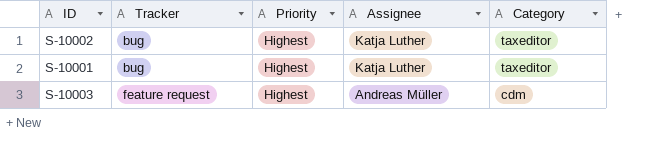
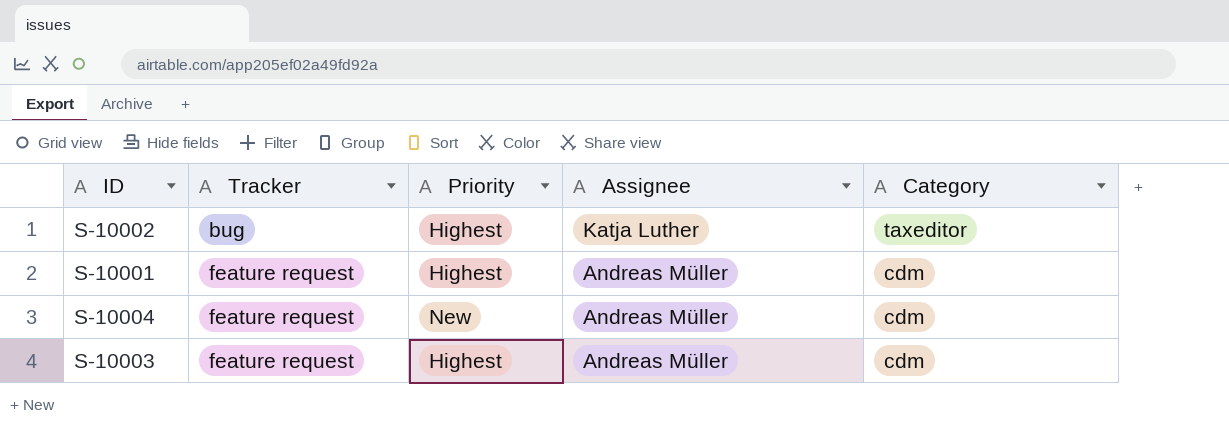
S-10001 | Tracker: bug -> feature request
S-10001 | Assignee: Katja Luther -> Andreas Müller
S-10001 | Category: taxeditor -> cdm
row S-10004: none -> feature request | New | Andreas Müller | cdm

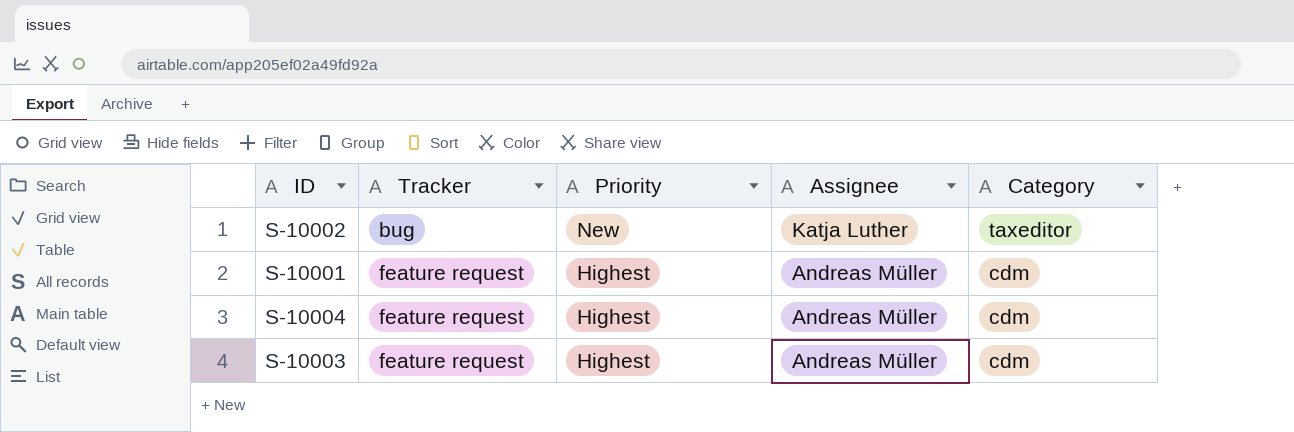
S-10002 | Priority: Highest -> New
S-10004 | Priority: New -> Highest

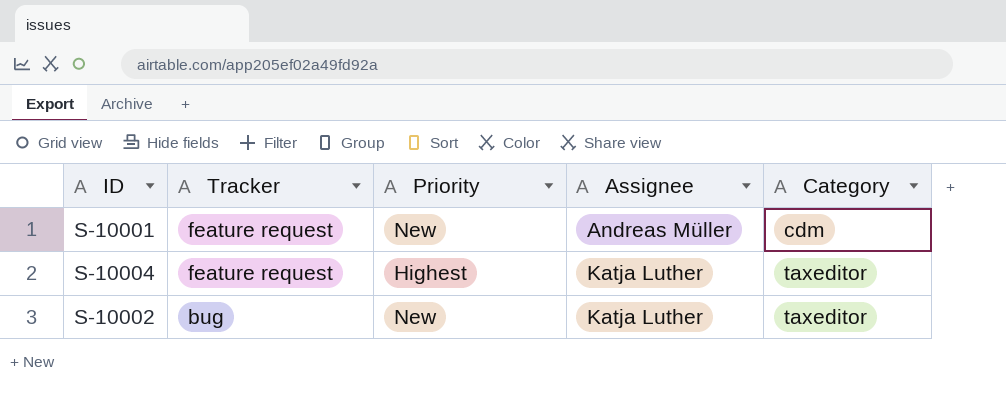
row order: Tracker ascending -> Tracker descending
row S-10003: feature request | Highest | Andreas Müller | cdm -> none
S-10001 | Priority: Highest -> New
S-10004 | Assignee: Andreas Müller -> Katja Luther
S-10004 | Category: cdm -> taxeditor

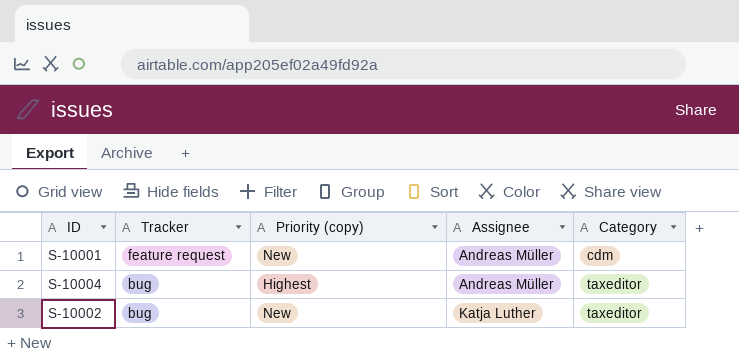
column name: Priority -> Priority (copy)
S-10004 | Tracker: feature request -> bug
S-10004 | Assignee: Katja Luther -> Andreas Müller

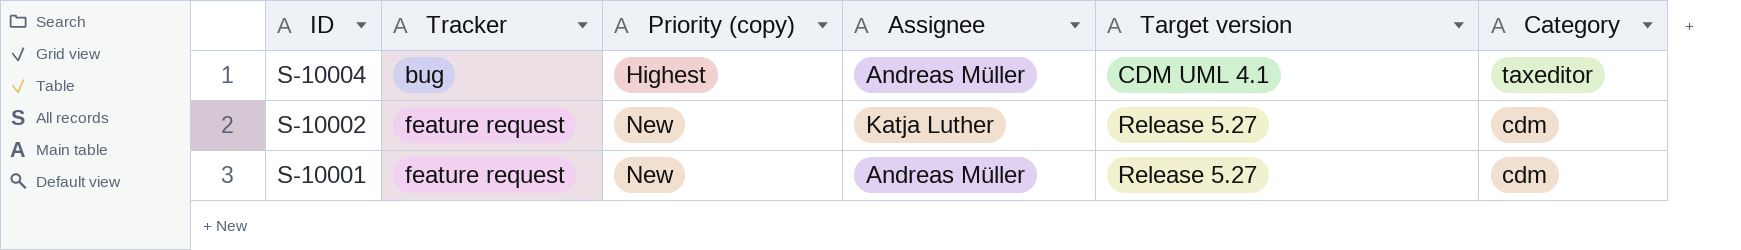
row order: Tracker descending -> ID descending
column Target version | position: none -> 5
S-10002 | Tracker: bug -> feature request
S-10002 | Category: taxeditor -> cdm

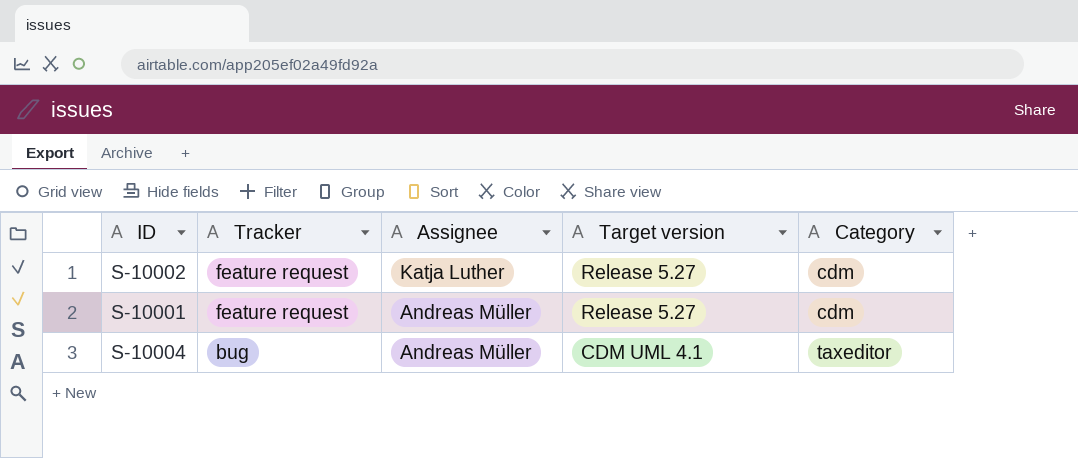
row order: ID descending -> Tracker descending
column Priority (copy) | position: 3 -> none

